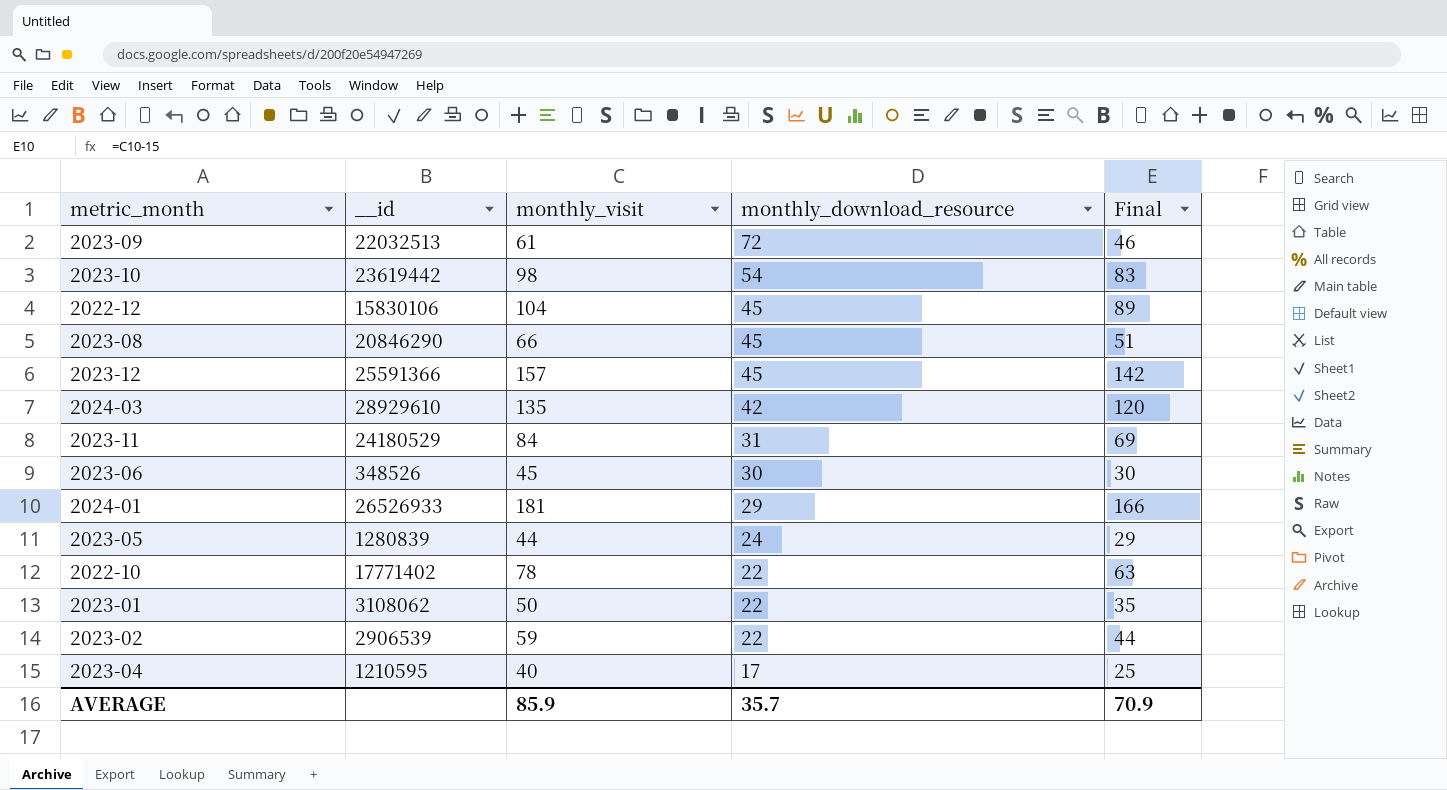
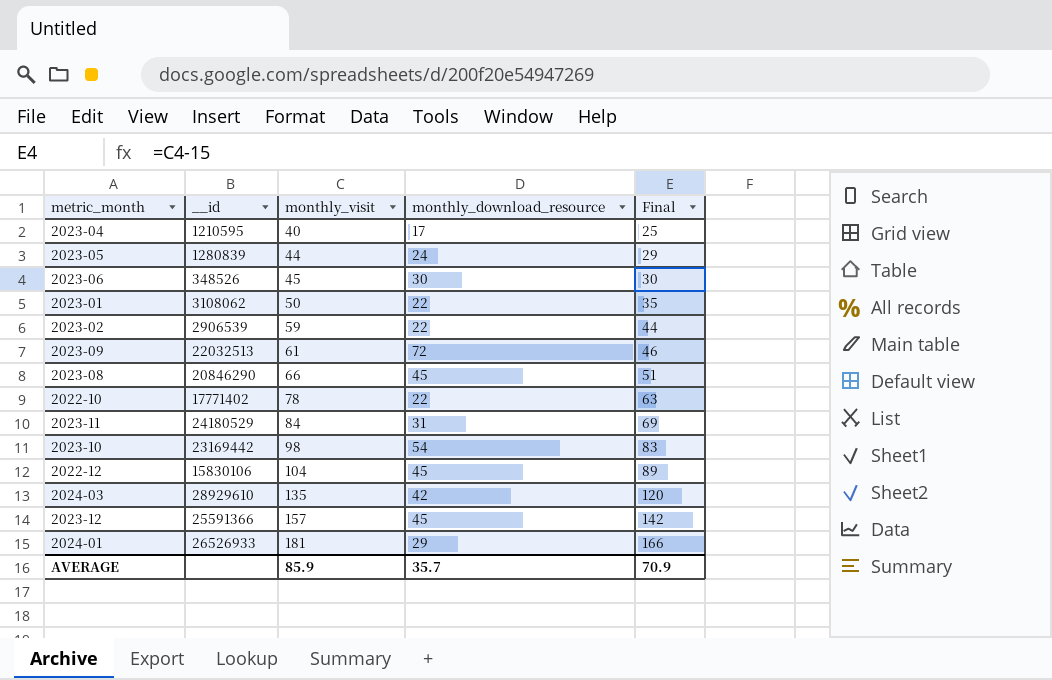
row order: monthly_download_resource descending -> monthly_visit ascending
2023-10 | __id: 23619442 -> 23169442

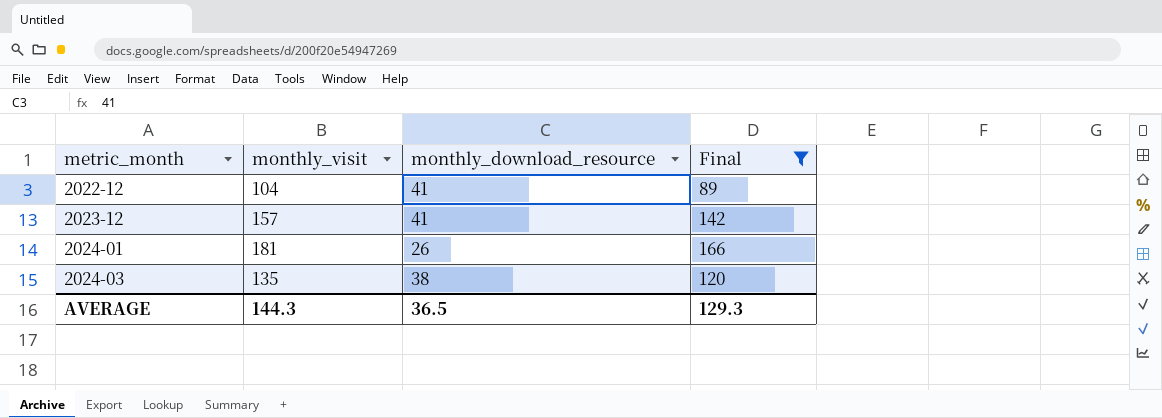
filter: none -> Final >= 89
row order: monthly_visit ascending -> metric_month ascending
column __id | position: 2 -> none
2022-12 | monthly_download_resource: 45 -> 41
2023-12 | monthly_download_resource: 45 -> 41
2024-01 | monthly_download_resource: 29 -> 26
2024-03 | monthly_download_resource: 42 -> 38
AVERAGE | monthly_visit: 85.9 -> 144.3
AVERAGE | monthly_download_resource: 35.7 -> 36.5
AVERAGE | Final: 70.9 -> 129.3

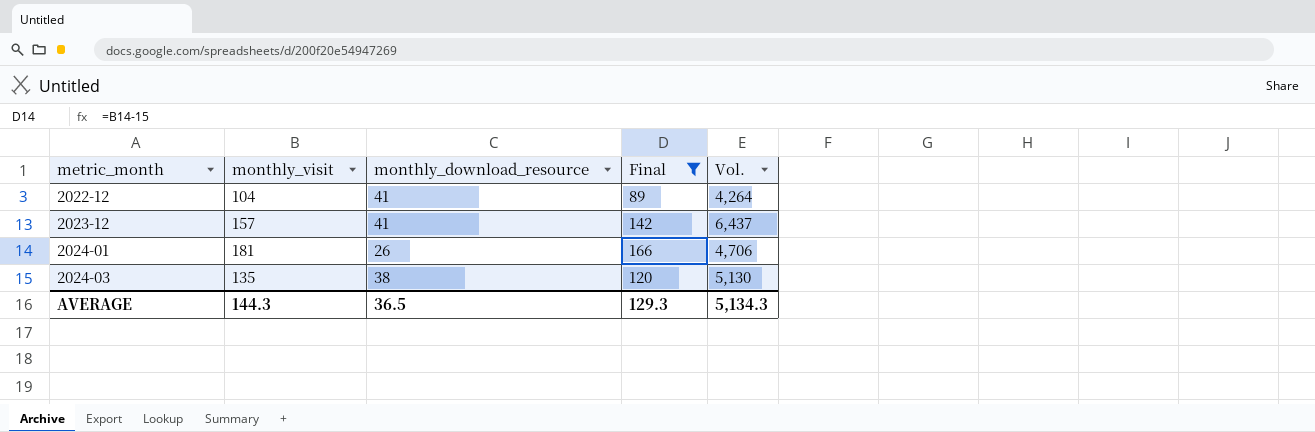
column Vol. | formula: none -> [monthly_visit] * [monthly_download_resource]

